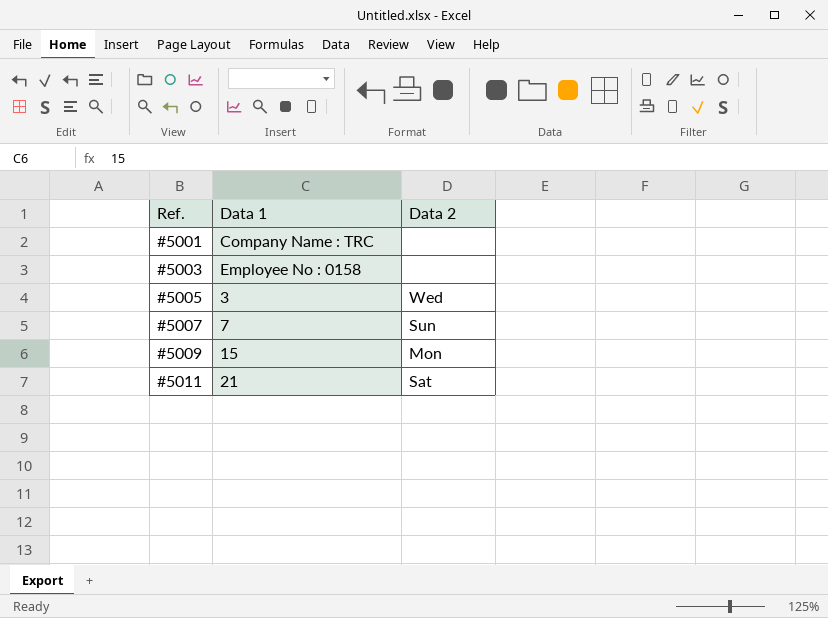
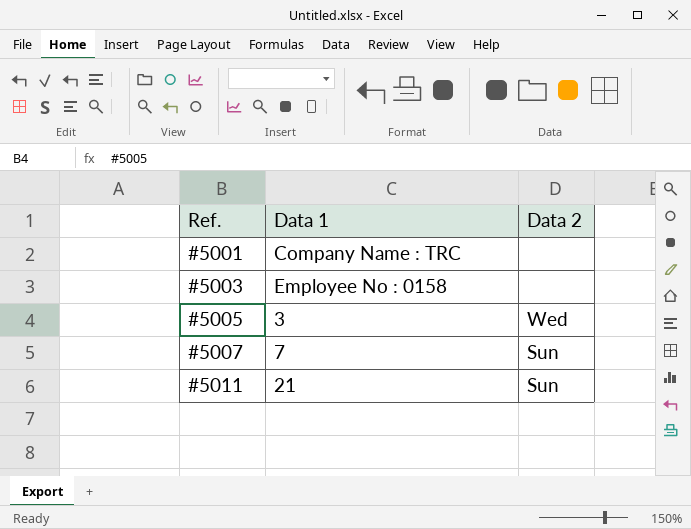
row #5009: 15 | Mon -> none
#5011 | Data 2: Sat -> Sun

